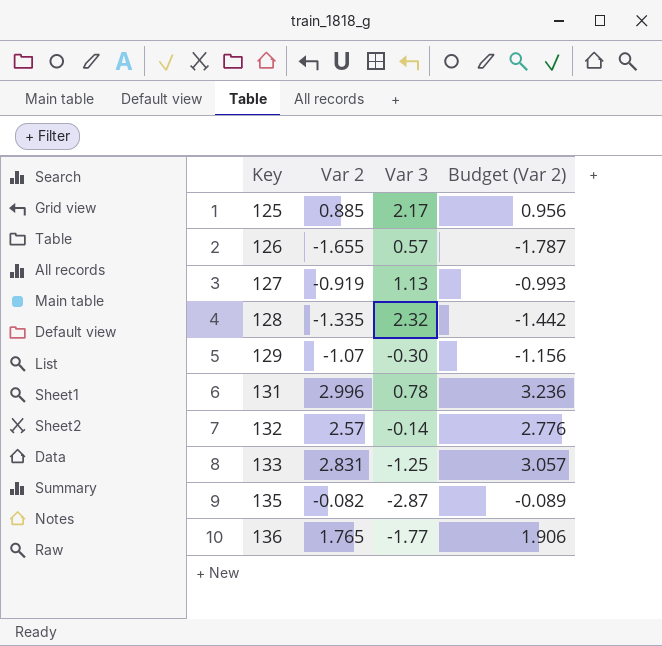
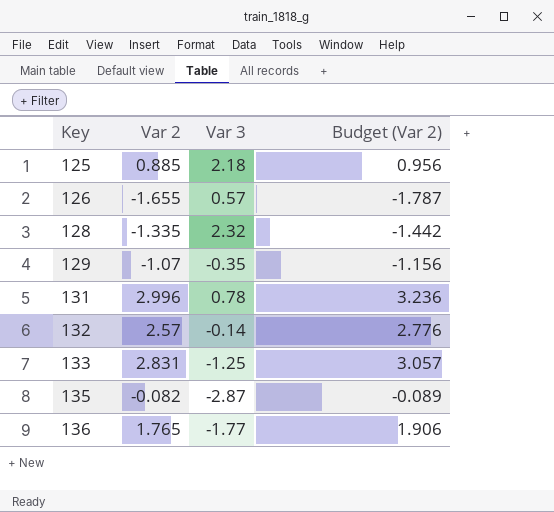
row 127: -0.919 | 1.13 | -0.993 -> none
125 | Var 3: 2.17 -> 2.18
129 | Var 3: -0.30 -> -0.35

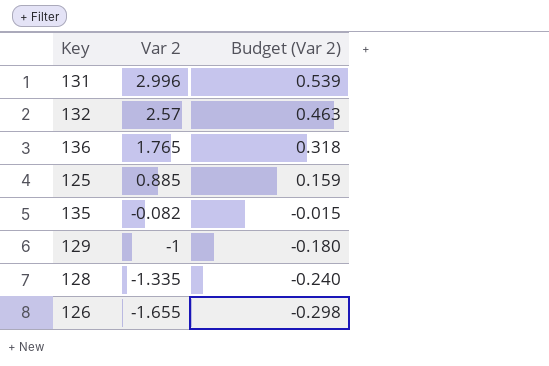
row order: Key ascending -> Var 2 descending
column Var 3 | position: 3 -> none
column Budget (Var 2) | formula: [Var 2] * 1.08 -> [Var 2] * 0.18
row 133: 2.831 | -1.25 | 3.057 -> none
129 | Var 2: -1.07 -> -1

